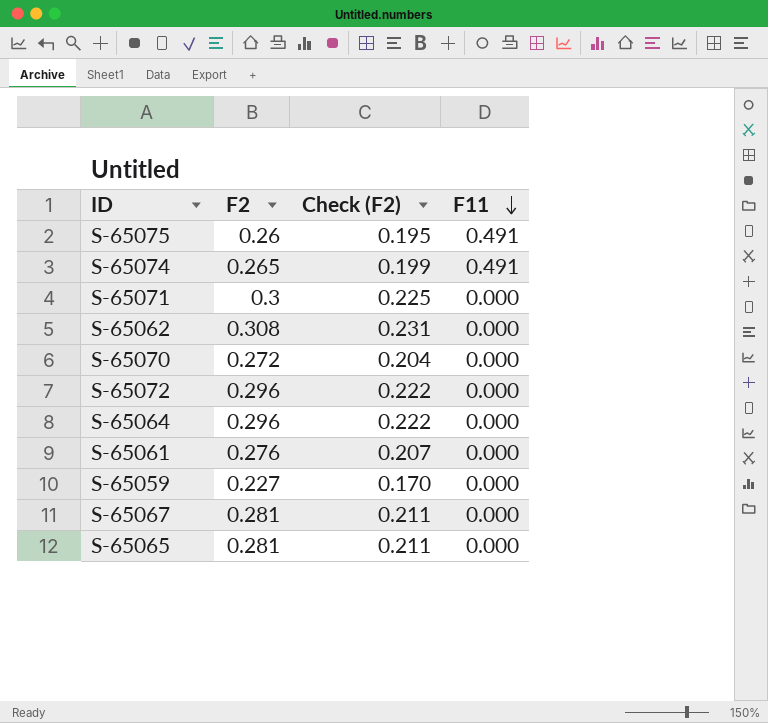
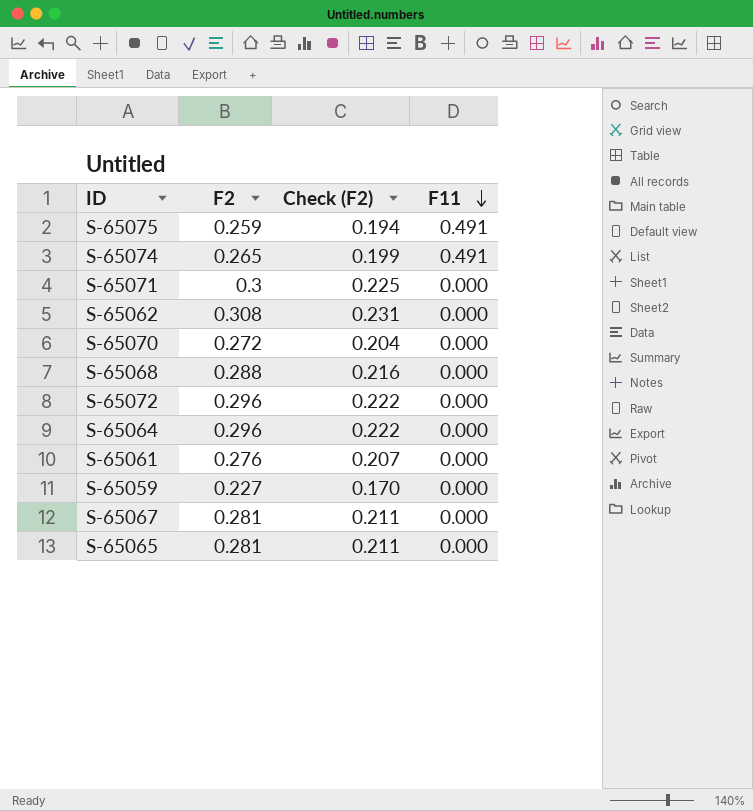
S-65075 | F2: 0.26 -> 0.259
S-65075 | Check (F2): 0.195 -> 0.194
row S-65068: none -> 0.288 | 0.216 | 0.000

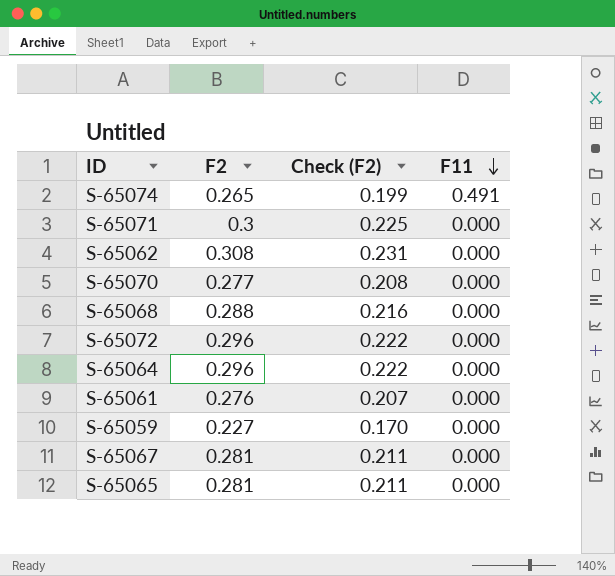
row S-65075: 0.259 | 0.194 | 0.491 -> none
S-65070 | F2: 0.272 -> 0.277
S-65070 | Check (F2): 0.204 -> 0.208

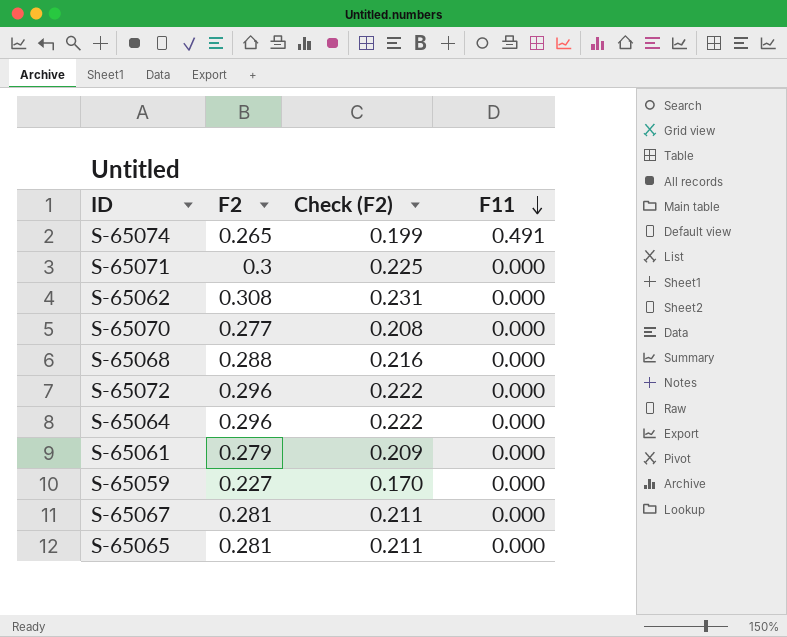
S-65061 | F2: 0.276 -> 0.279
S-65061 | Check (F2): 0.207 -> 0.209

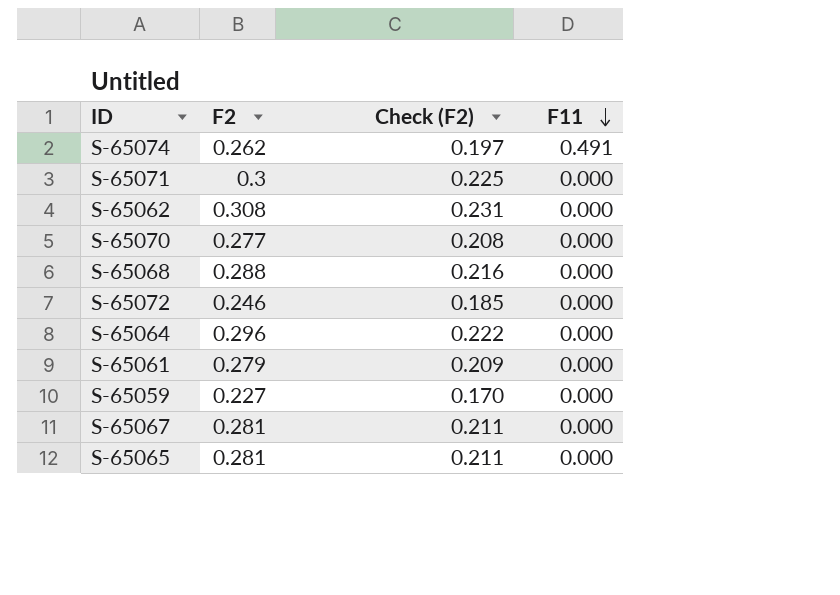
S-65074 | F2: 0.265 -> 0.262
S-65074 | Check (F2): 0.199 -> 0.197
S-65072 | F2: 0.296 -> 0.246
S-65072 | Check (F2): 0.222 -> 0.185

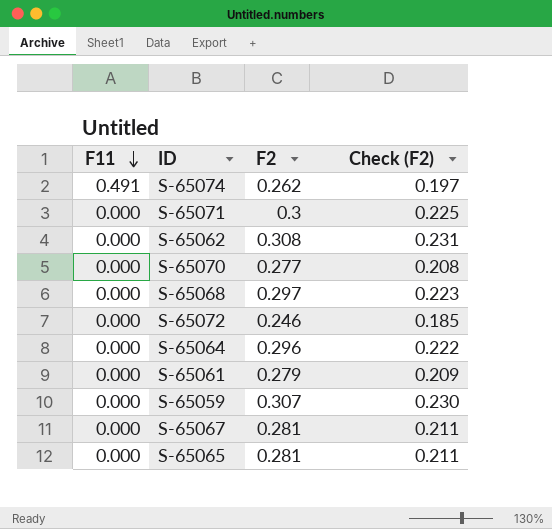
column F11 | position: 4 -> 1
S-65068 | F2: 0.288 -> 0.297
S-65068 | Check (F2): 0.216 -> 0.223
S-65059 | F2: 0.227 -> 0.307
S-65059 | Check (F2): 0.170 -> 0.230

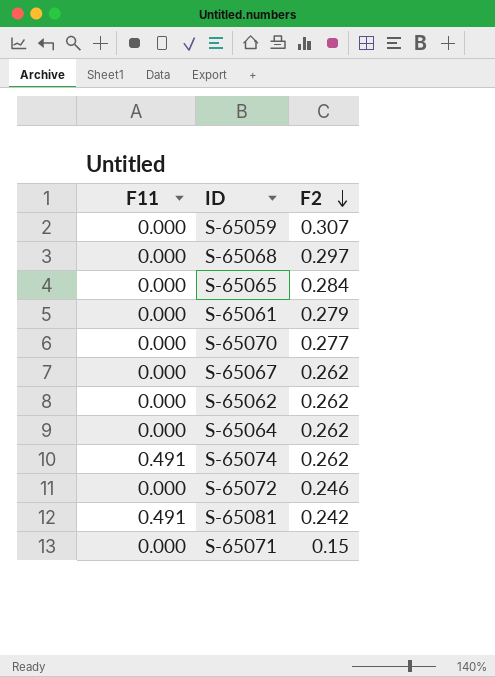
row order: F11 descending -> F2 descending
column Check (F2) | formula: [F2] * 0.75 -> none
S-65065 | F2: 0.281 -> 0.284
S-65067 | F2: 0.281 -> 0.262
S-65062 | F2: 0.308 -> 0.262
S-65064 | F2: 0.296 -> 0.262
row S-65081: none -> 0.491 | 0.242
S-65071 | F2: 0.3 -> 0.15

